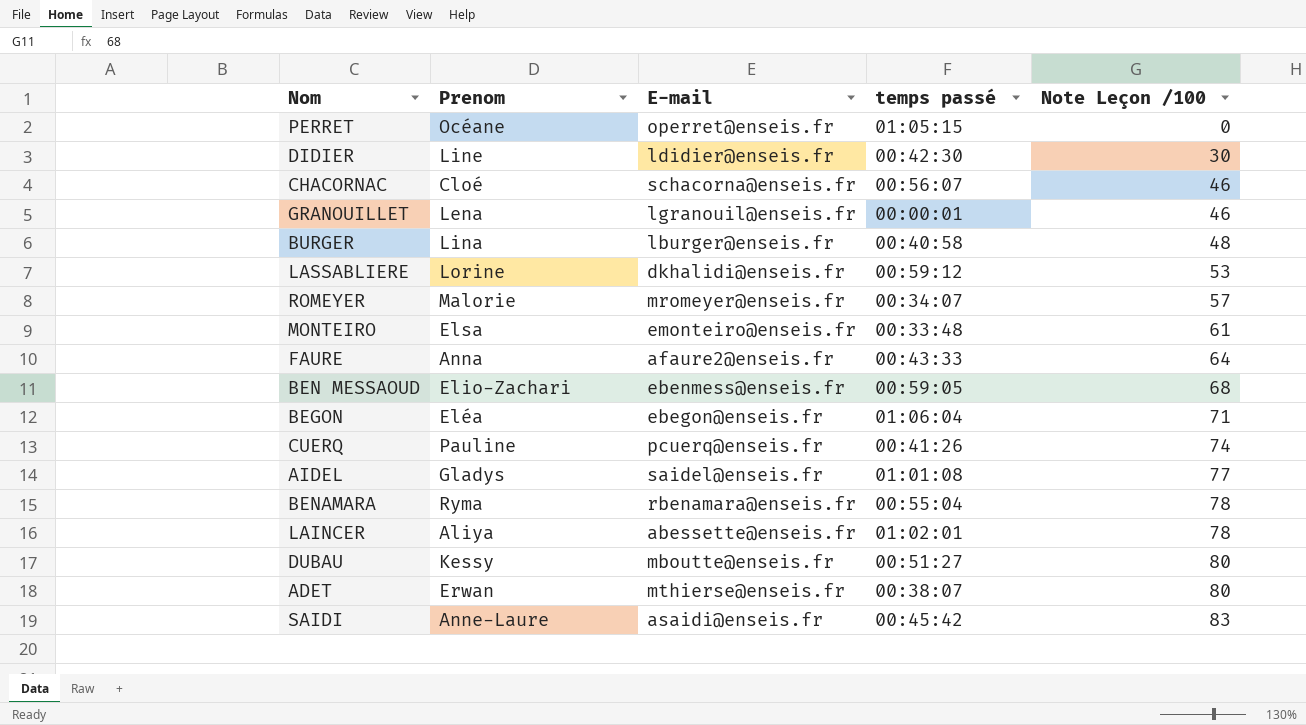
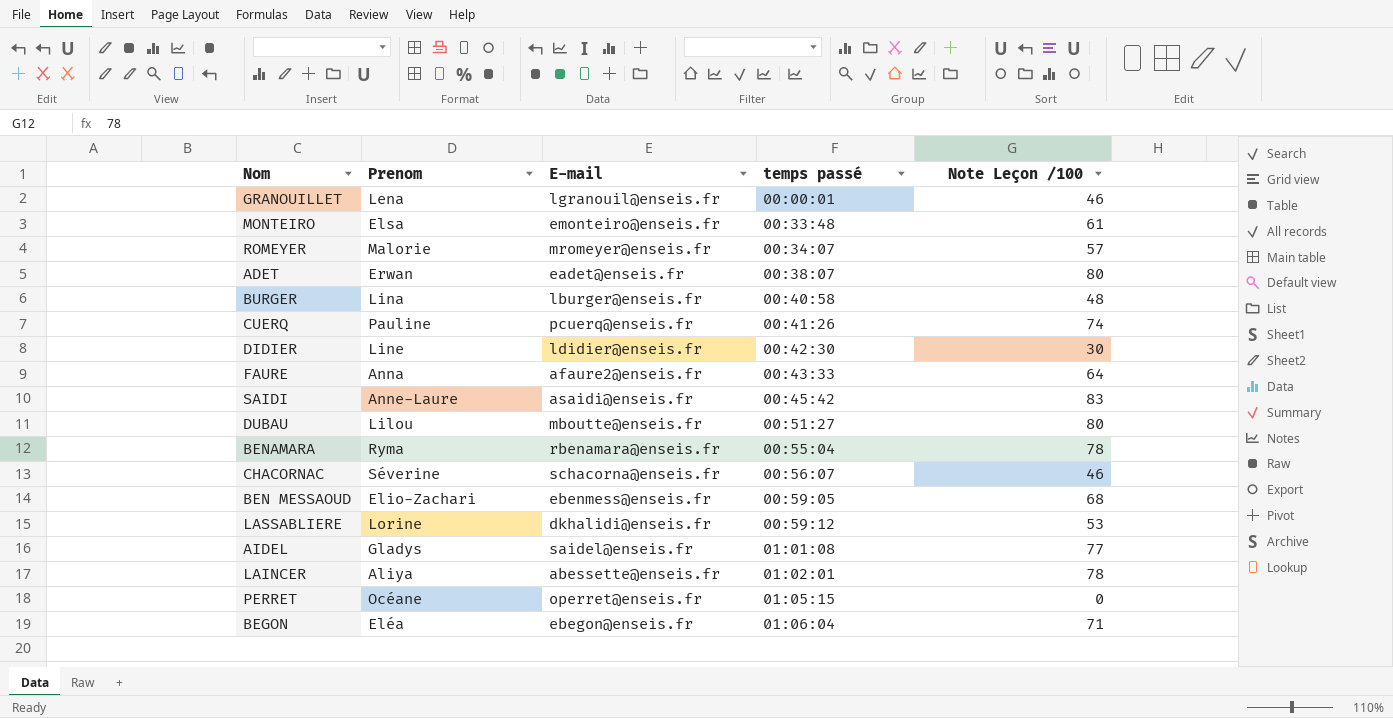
row order: Note Leçon /100 ascending -> temps passé ascending
ADET | E-mail: mthierse@enseis.fr -> eadet@enseis.fr
DUBAU | Prenom: Kessy -> Lilou
CHACORNAC | Prenom: Cloé -> Séverine

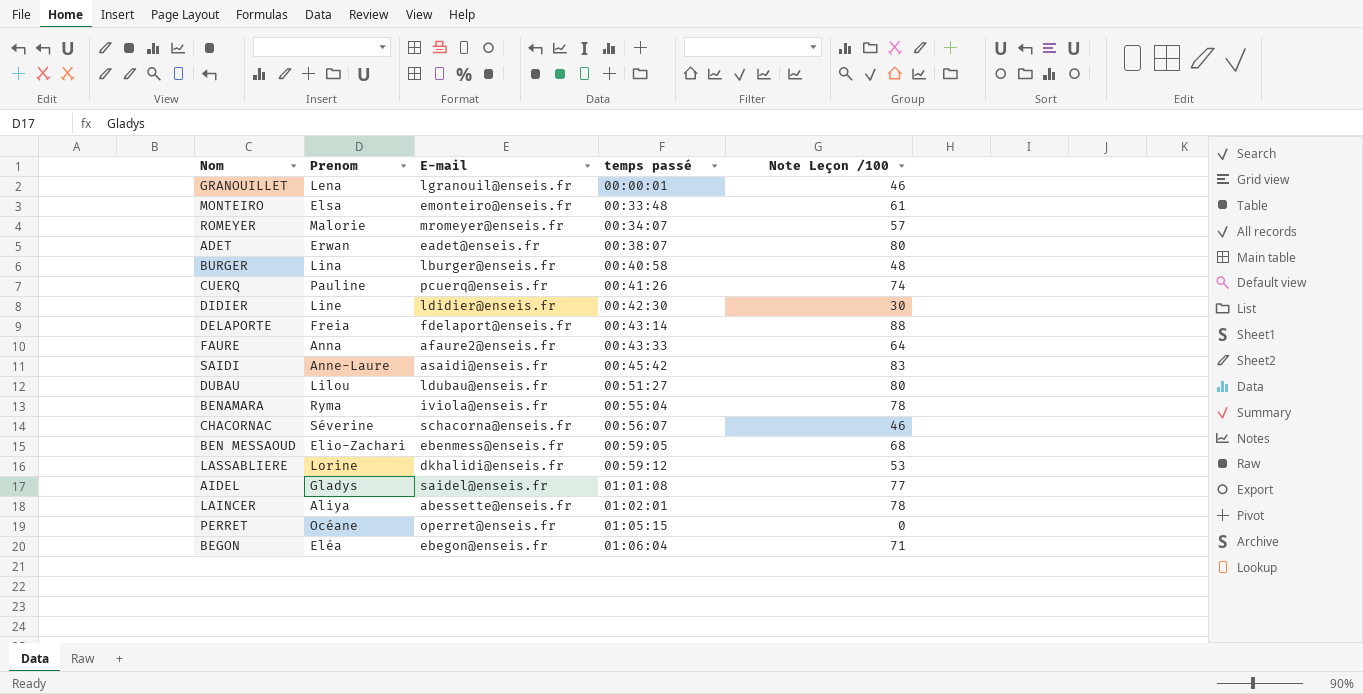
row DELAPORTE: none -> Freia | fdelaport@enseis.fr | 00:43:14 | 88
DUBAU | E-mail: mboutte@enseis.fr -> ldubau@enseis.fr
BENAMARA | E-mail: rbenamara@enseis.fr -> iviola@enseis.fr

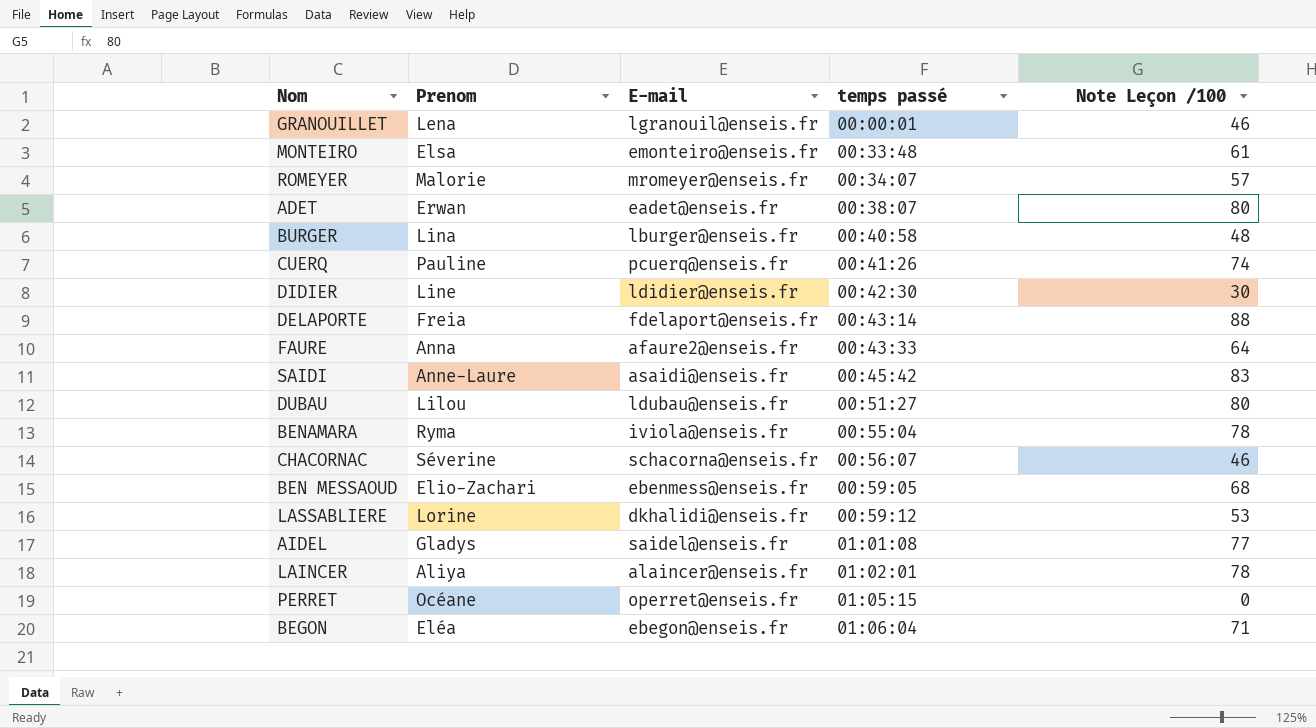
LAINCER | E-mail: abessette@enseis.fr -> alaincer@enseis.fr

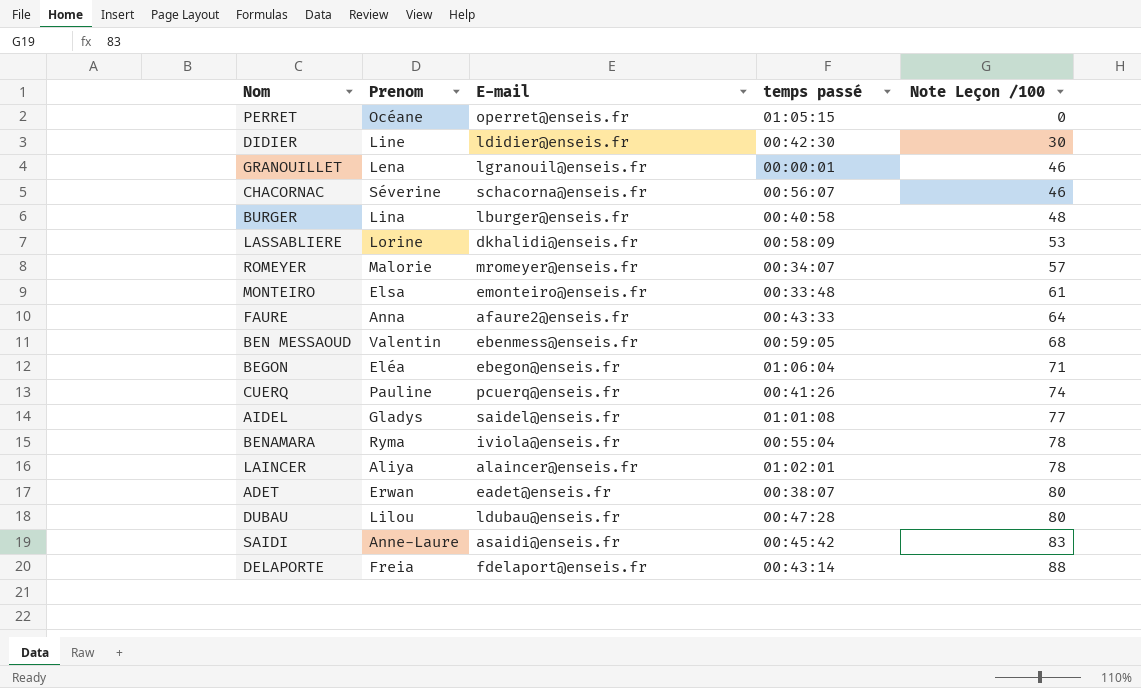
row order: temps passé ascending -> Note Leçon /100 ascending
LASSABLIERE | temps passé: 00:59:12 -> 00:58:09
BEN MESSAOUD | Prenom: Elio-Zachari -> Valentin
DUBAU | temps passé: 00:51:27 -> 00:47:28

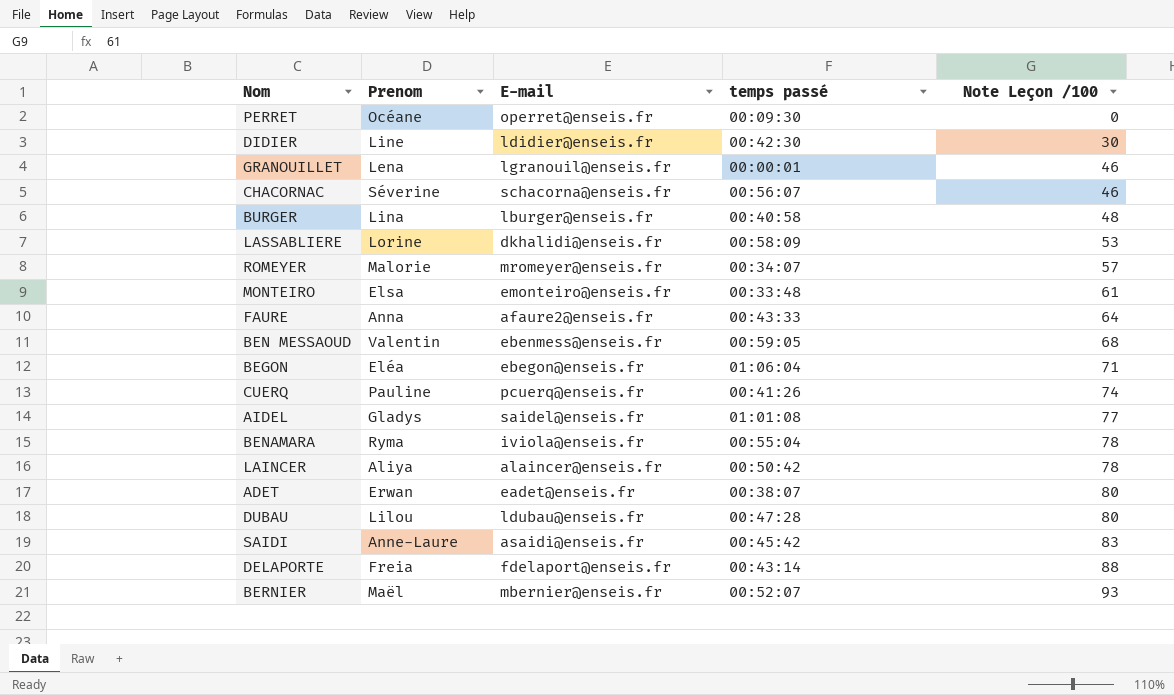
PERRET | temps passé: 01:05:15 -> 00:09:30
LAINCER | temps passé: 01:02:01 -> 00:50:42
row BERNIER: none -> Maël | mbernier@enseis.fr | 00:52:07 | 93

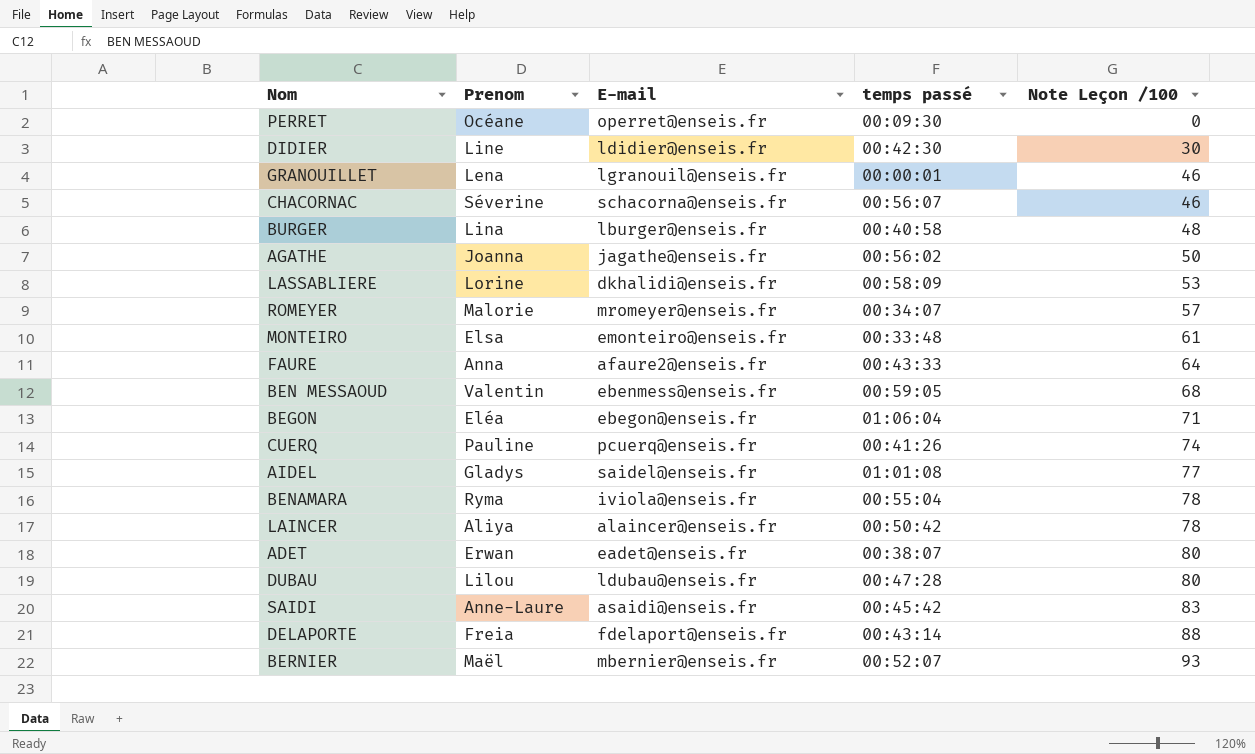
row AGATHE: none -> Joanna | jagathe@enseis.fr | 00:56:02 | 50

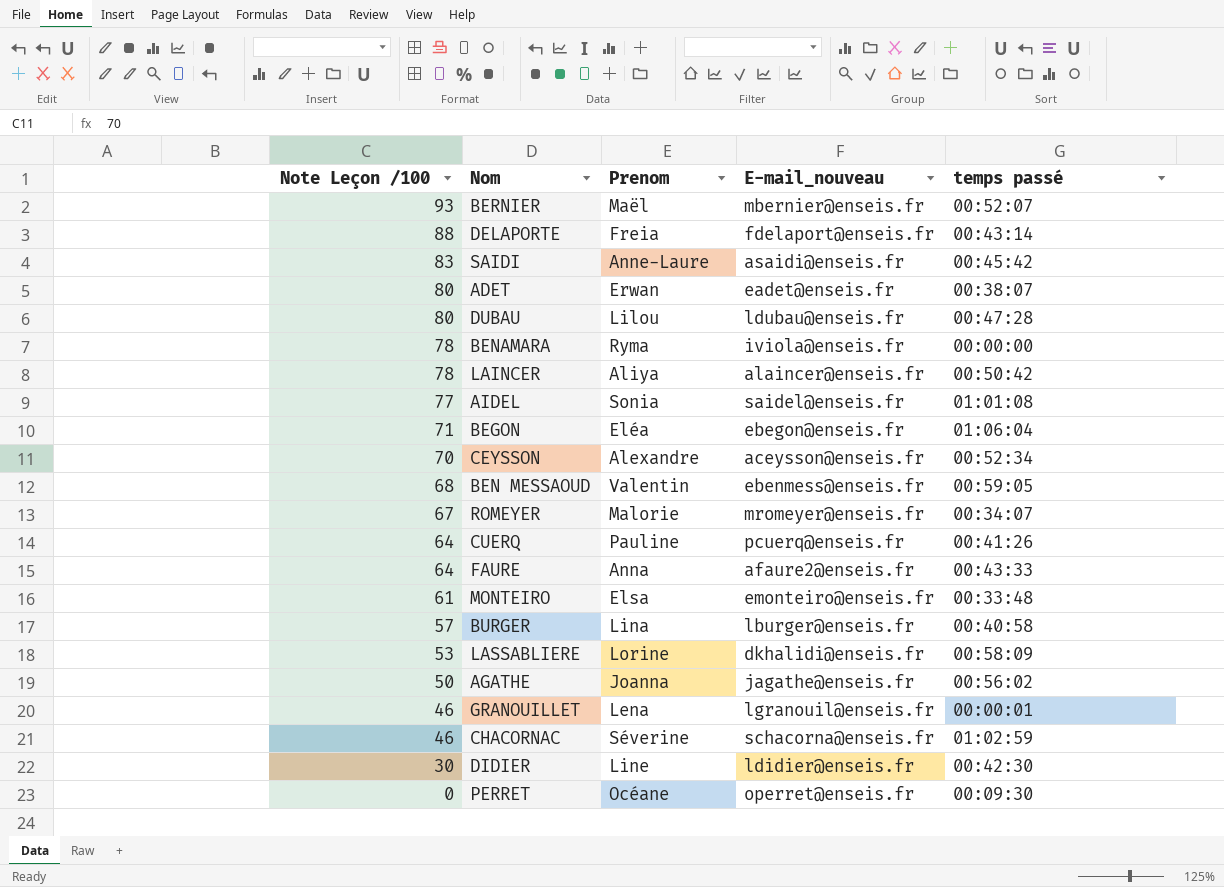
row order: Note Leçon /100 ascending -> Note Leçon /100 descending
column Note Leçon /100 | position: 5 -> 1
column name: E-mail -> E-mail_nouveau
BENAMARA | temps passé: 00:55:04 -> 00:00:00
AIDEL | Prenom: Gladys -> Sonia
row CEYSSON: none -> 70 | Alexandre | aceysson@enseis.fr | 00:52:34
ROMEYER | Note Leçon /100: 57 -> 67
CUERQ | Note Leçon /100: 74 -> 64
BURGER | Note Leçon /100: 48 -> 57
CHACORNAC | temps passé: 00:56:07 -> 01:02:59

